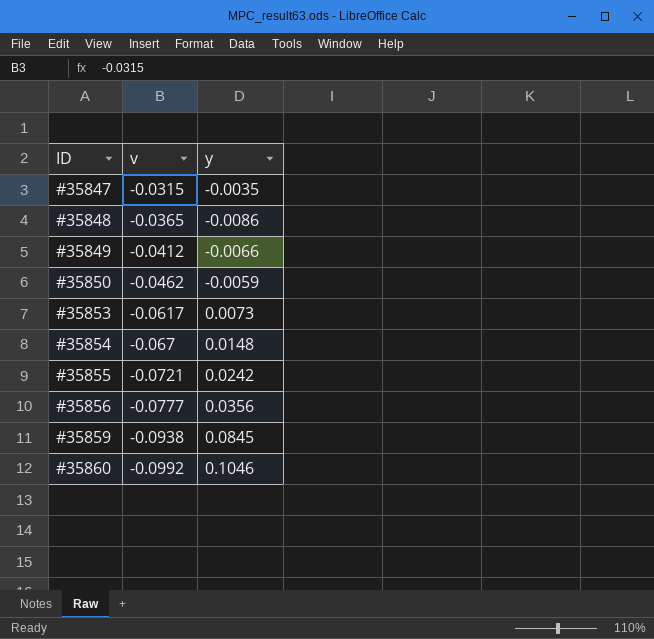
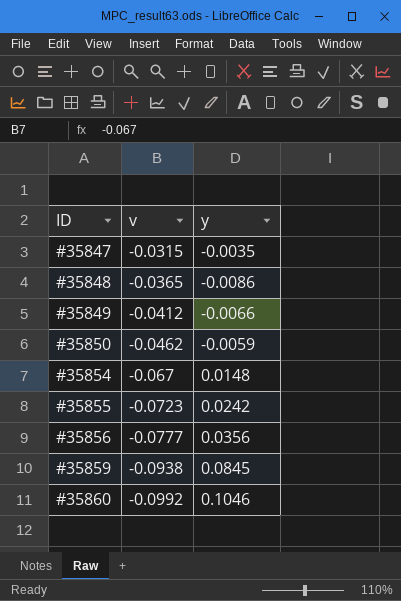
row #35853: -0.0617 | 0.0073 -> none
#35855 | v: -0.0721 -> -0.0723

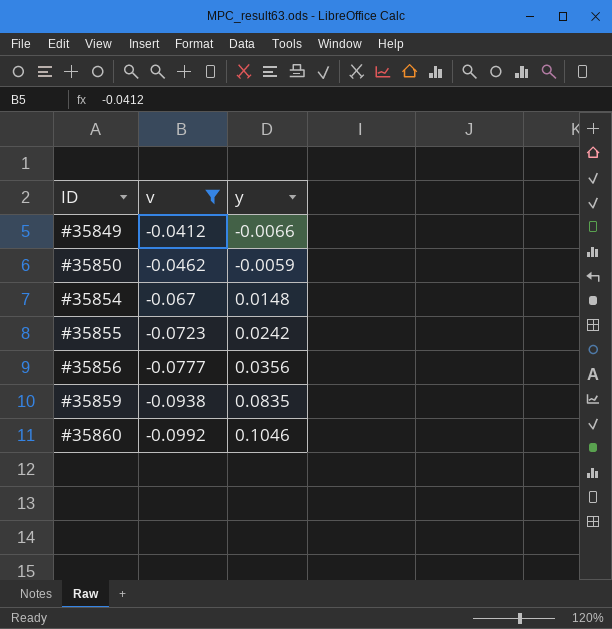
filter: none -> v <= -0.0412
#35859 | y: 0.0845 -> 0.0835

